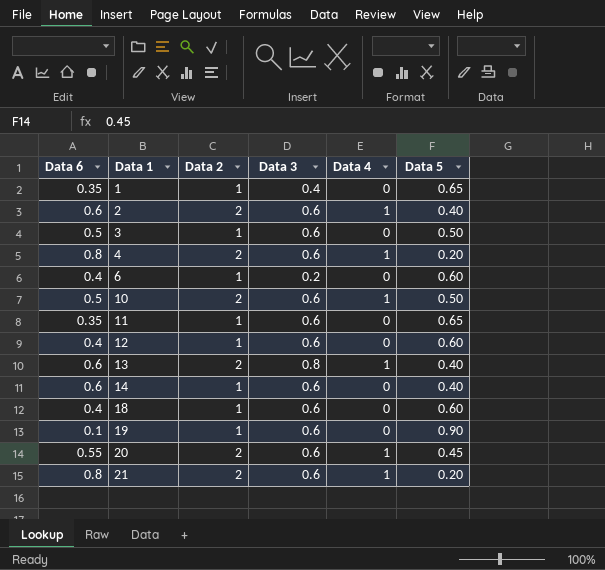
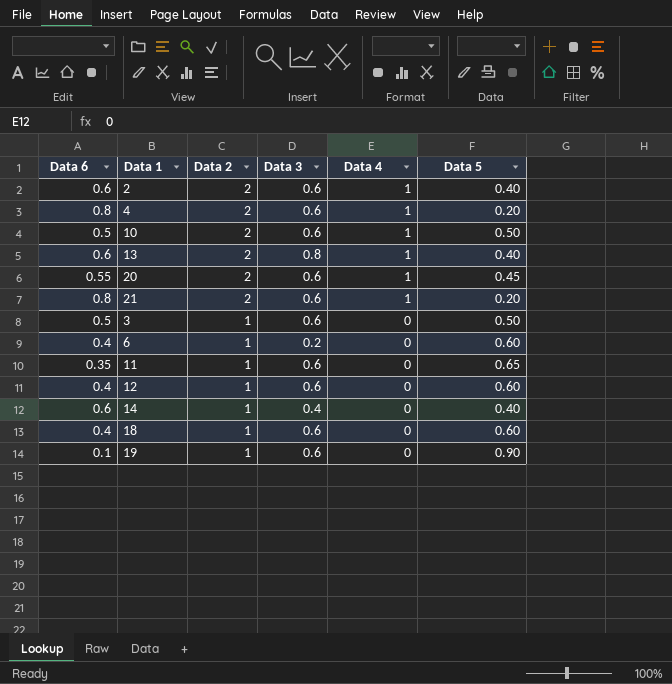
row order: Data 1 ascending -> Data 2 descending
row 1: 0.35 | 1 | 0.4 | 0 | 0.65 -> none
14 | Data 3: 0.6 -> 0.4

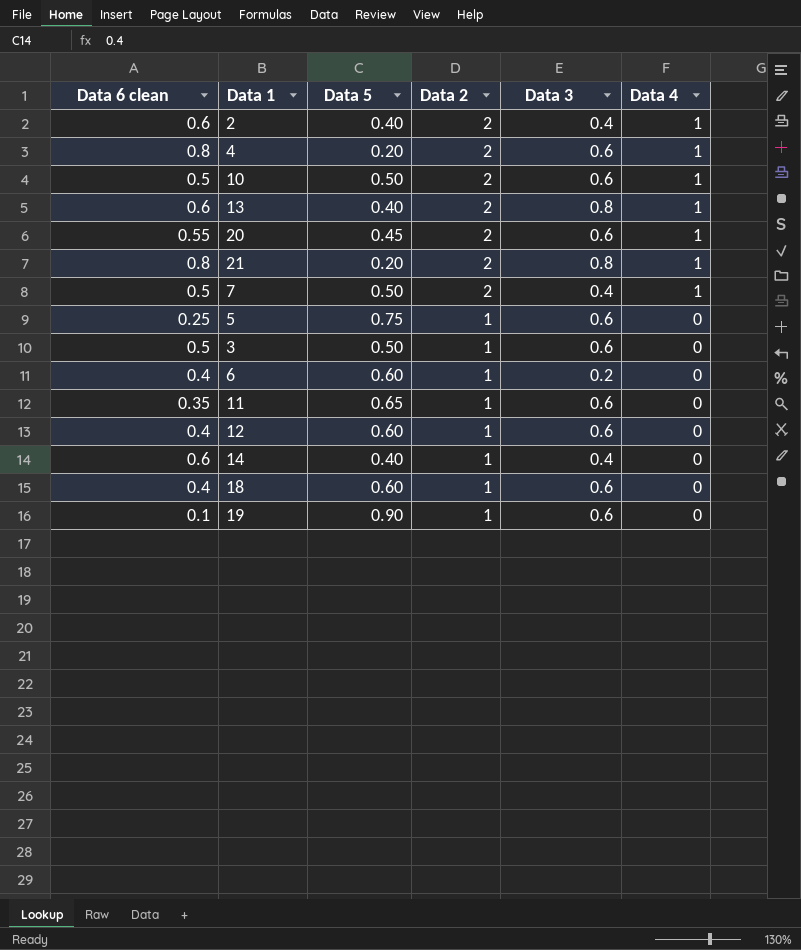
column name: Data 6 -> Data 6 clean
column Data 5 | position: 6 -> 3
2 | Data 3: 0.6 -> 0.4
21 | Data 3: 0.6 -> 0.8
row 7: none -> 0.5 | 0.50 | 2 | 0.4 | 1
row 5: none -> 0.25 | 0.75 | 1 | 0.6 | 0

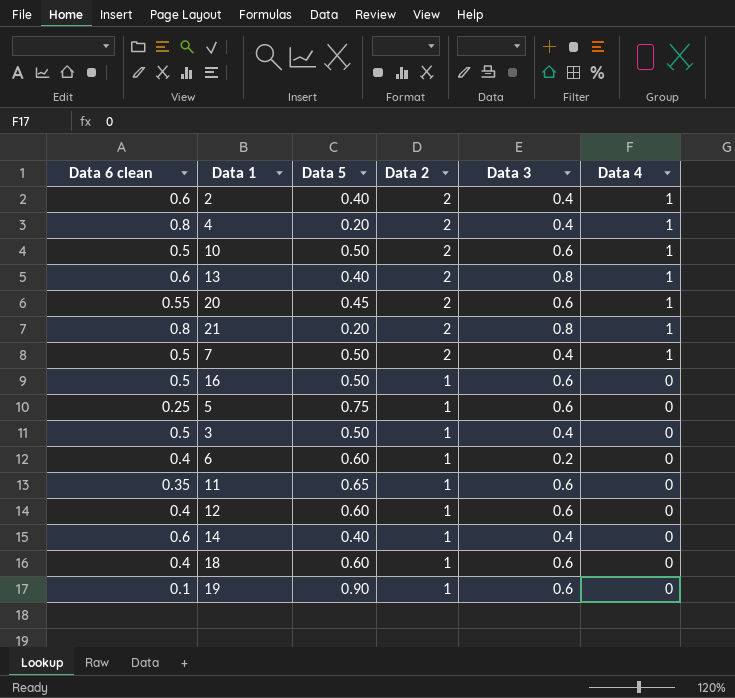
4 | Data 3: 0.6 -> 0.4
row 16: none -> 0.5 | 0.50 | 1 | 0.6 | 0
3 | Data 3: 0.6 -> 0.4

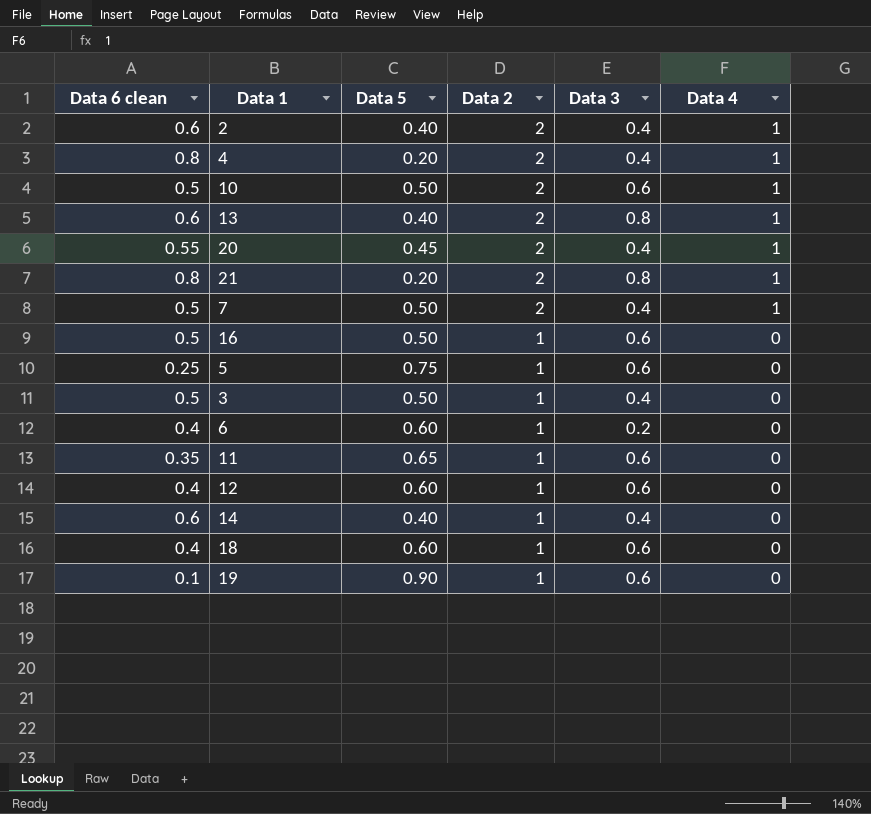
20 | Data 3: 0.6 -> 0.4

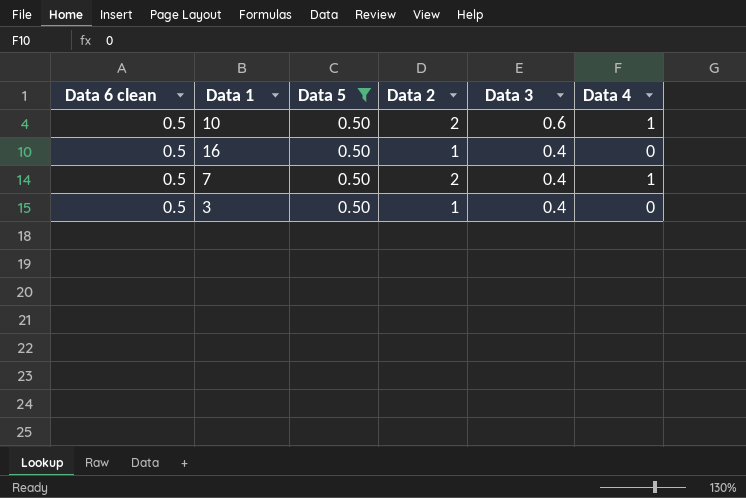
filter: none -> Data 5 = 0.50
row order: Data 2 descending -> Data 3 descending
16 | Data 3: 0.6 -> 0.4

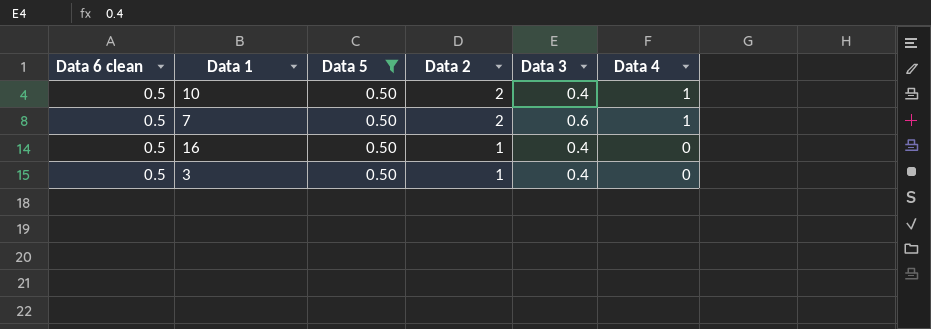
row order: Data 3 descending -> Data 2 descending
10 | Data 3: 0.6 -> 0.4
7 | Data 3: 0.4 -> 0.6

